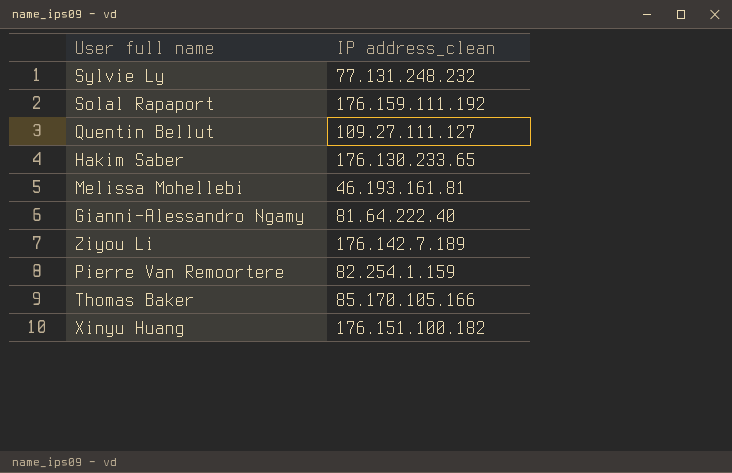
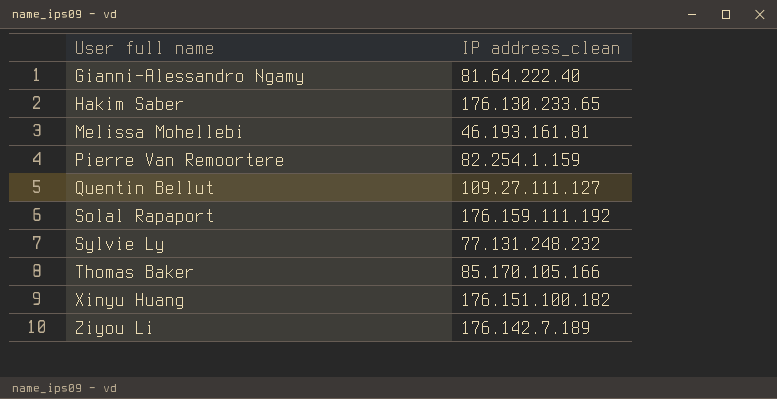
row order: none -> User full name ascending

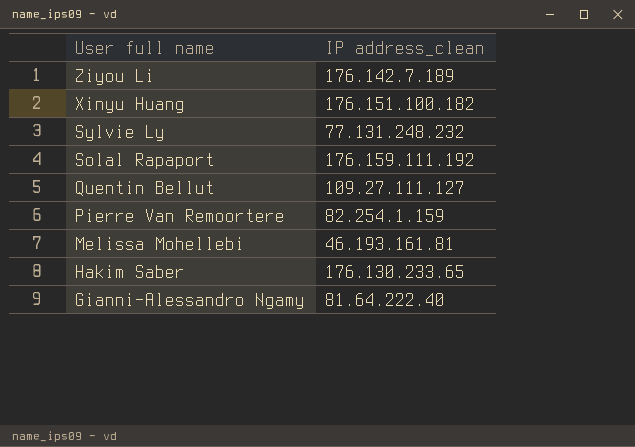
row order: User full name ascending -> User full name descending
row Thomas Baker: 85.170.105.166 -> none

